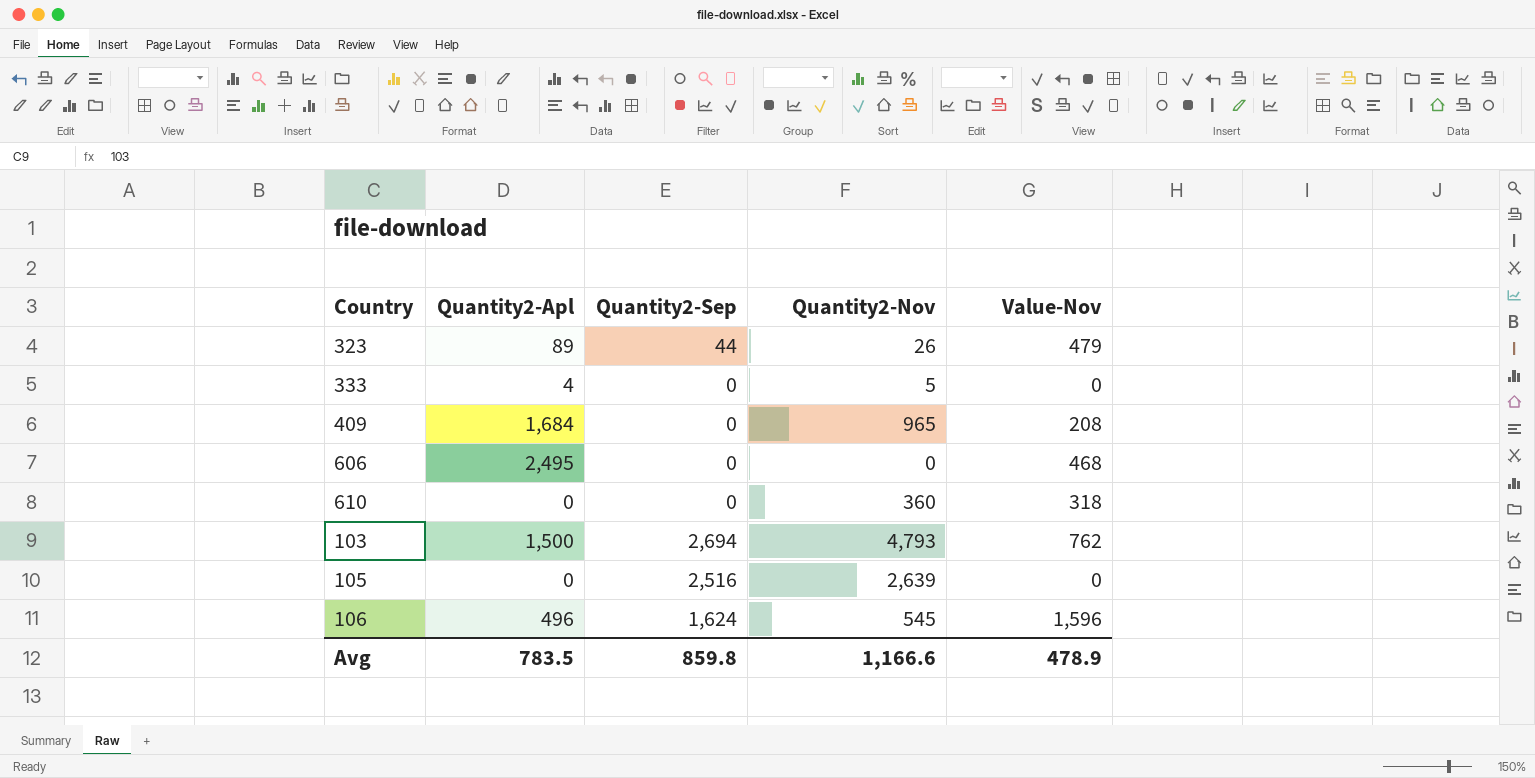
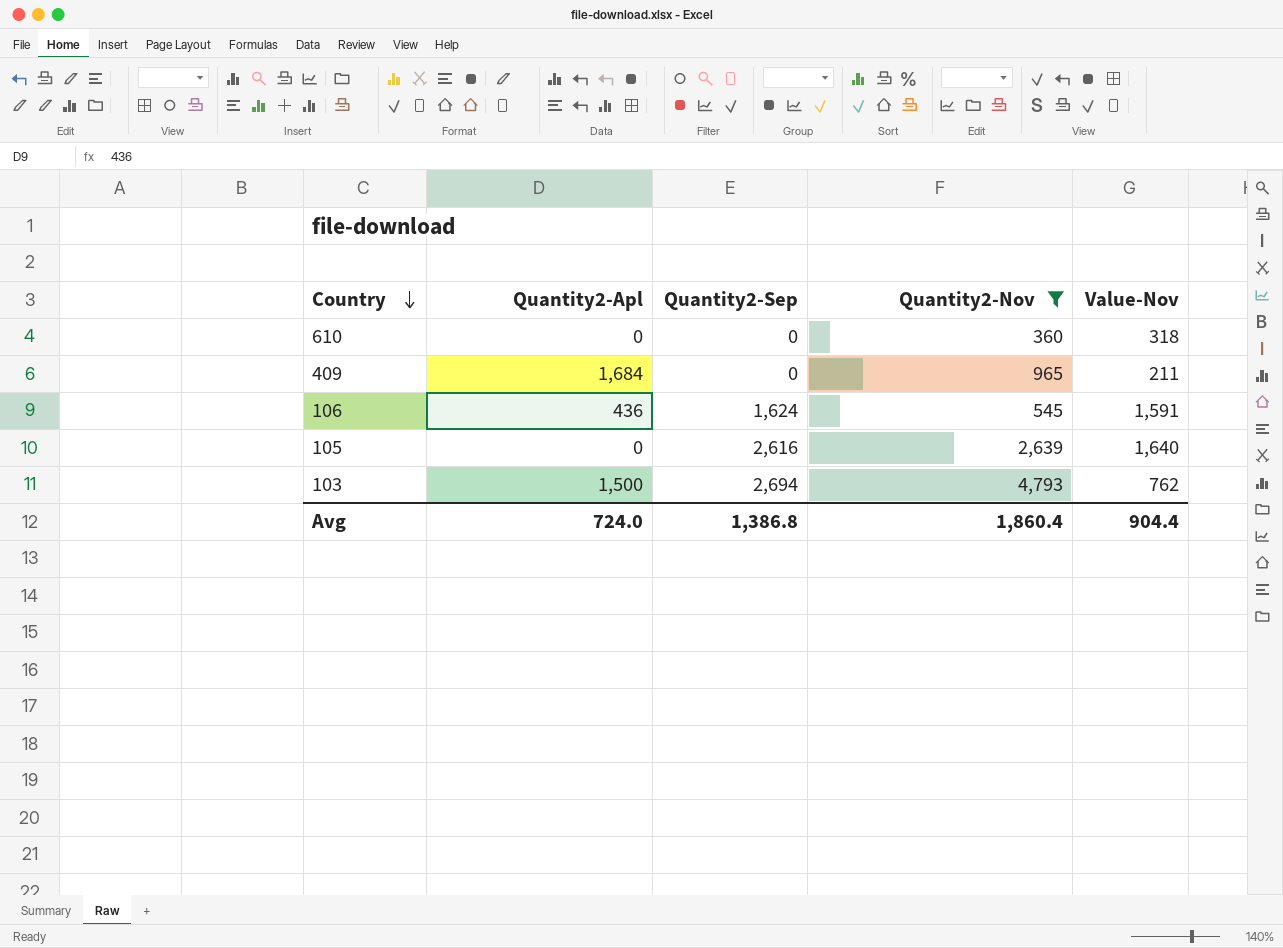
filter: none -> Quantity2-Nov >= 360
row order: none -> Country descending
409 | Value-Nov: 208 -> 211
106 | Quantity2-Apl: 496 -> 436
106 | Value-Nov: 1,596 -> 1,591
105 | Quantity2-Sep: 2,516 -> 2,616
105 | Value-Nov: 0 -> 1,640
Avg | Quantity2-Apl: 783.5 -> 724.0
Avg | Quantity2-Sep: 859.8 -> 1,386.8
Avg | Quantity2-Nov: 1,166.6 -> 1,860.4
Avg | Value-Nov: 478.9 -> 904.4

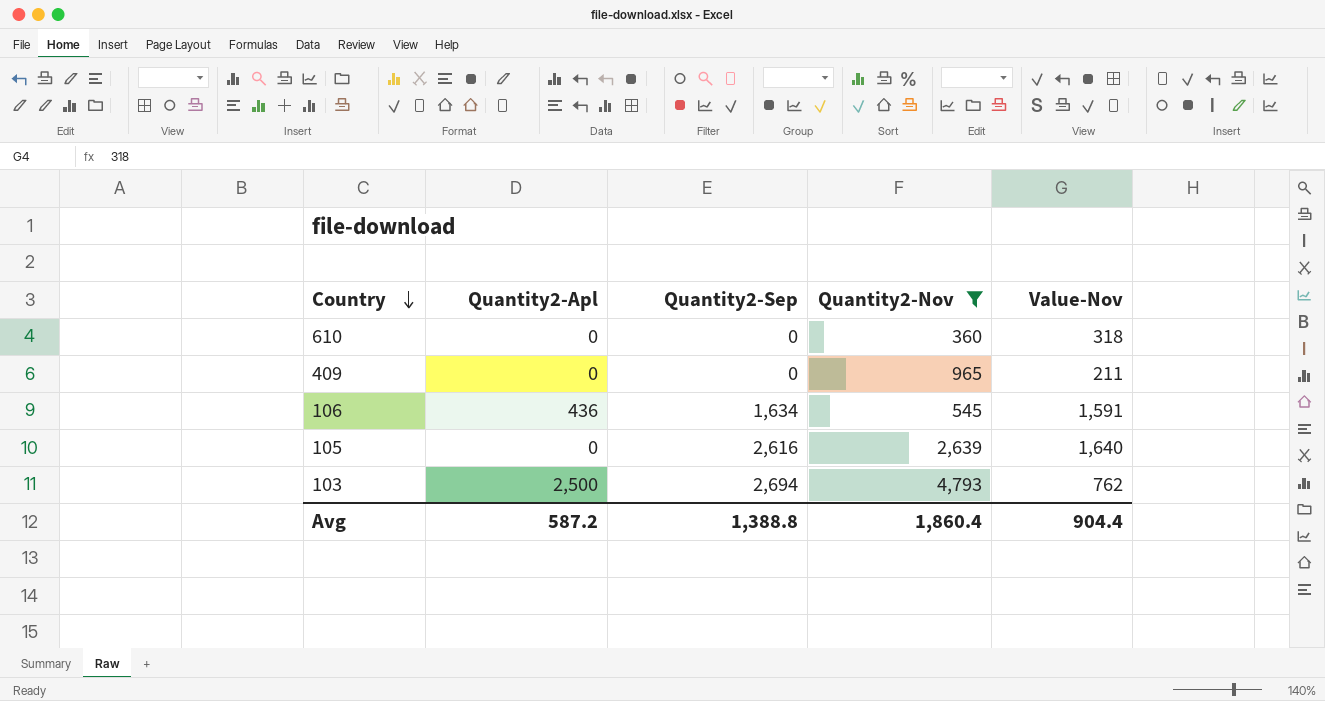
409 | Quantity2-Apl: 1,684 -> 0
106 | Quantity2-Sep: 1,624 -> 1,634
103 | Quantity2-Apl: 1,500 -> 2,500
Avg | Quantity2-Apl: 724.0 -> 587.2
Avg | Quantity2-Sep: 1,386.8 -> 1,388.8

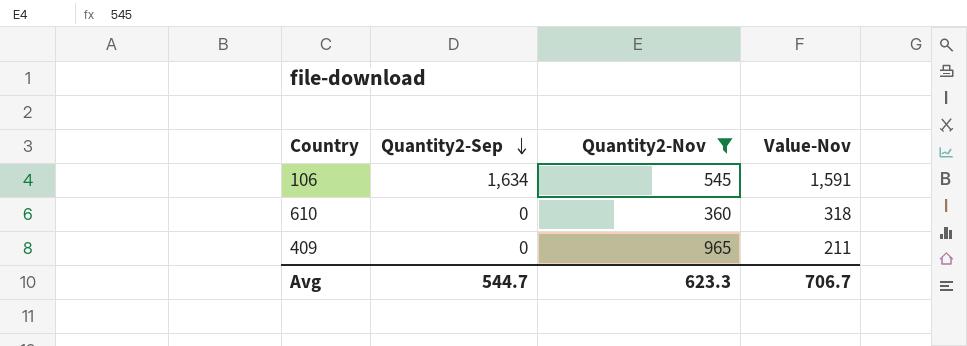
row order: Country descending -> Quantity2-Sep descending
column Quantity2-Apl | position: 2 -> none
row 105: 0 | 2,616 | 2,639 | 1,640 -> none
row 103: 2,500 | 2,694 | 4,793 | 762 -> none
Avg | Quantity2-Sep: 1,388.8 -> 544.7
Avg | Quantity2-Nov: 1,860.4 -> 623.3
Avg | Value-Nov: 904.4 -> 706.7

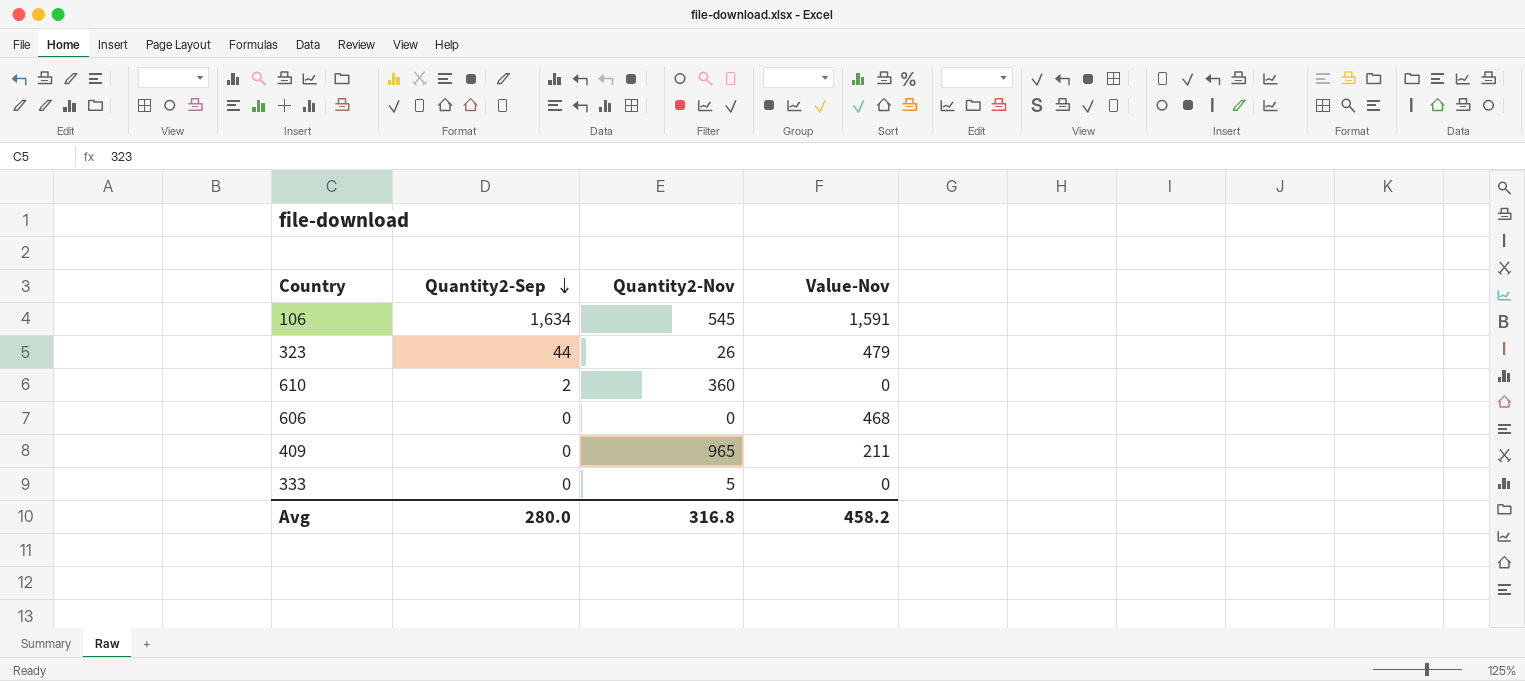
filter: Quantity2-Nov >= 360 -> none
610 | Quantity2-Sep: 0 -> 2
610 | Value-Nov: 318 -> 0
Avg | Quantity2-Sep: 544.7 -> 280.0
Avg | Quantity2-Nov: 623.3 -> 316.8
Avg | Value-Nov: 706.7 -> 458.2

